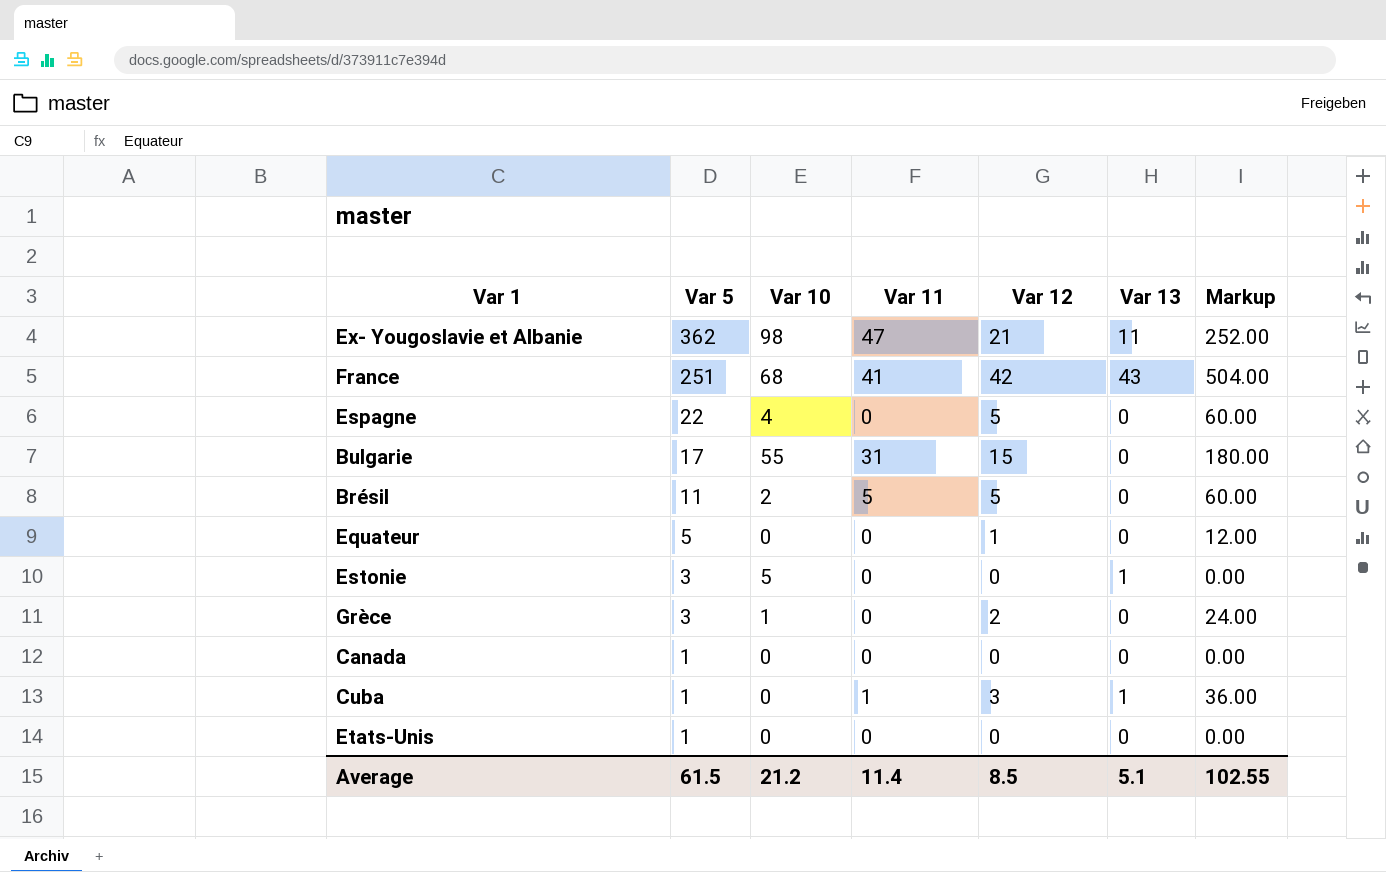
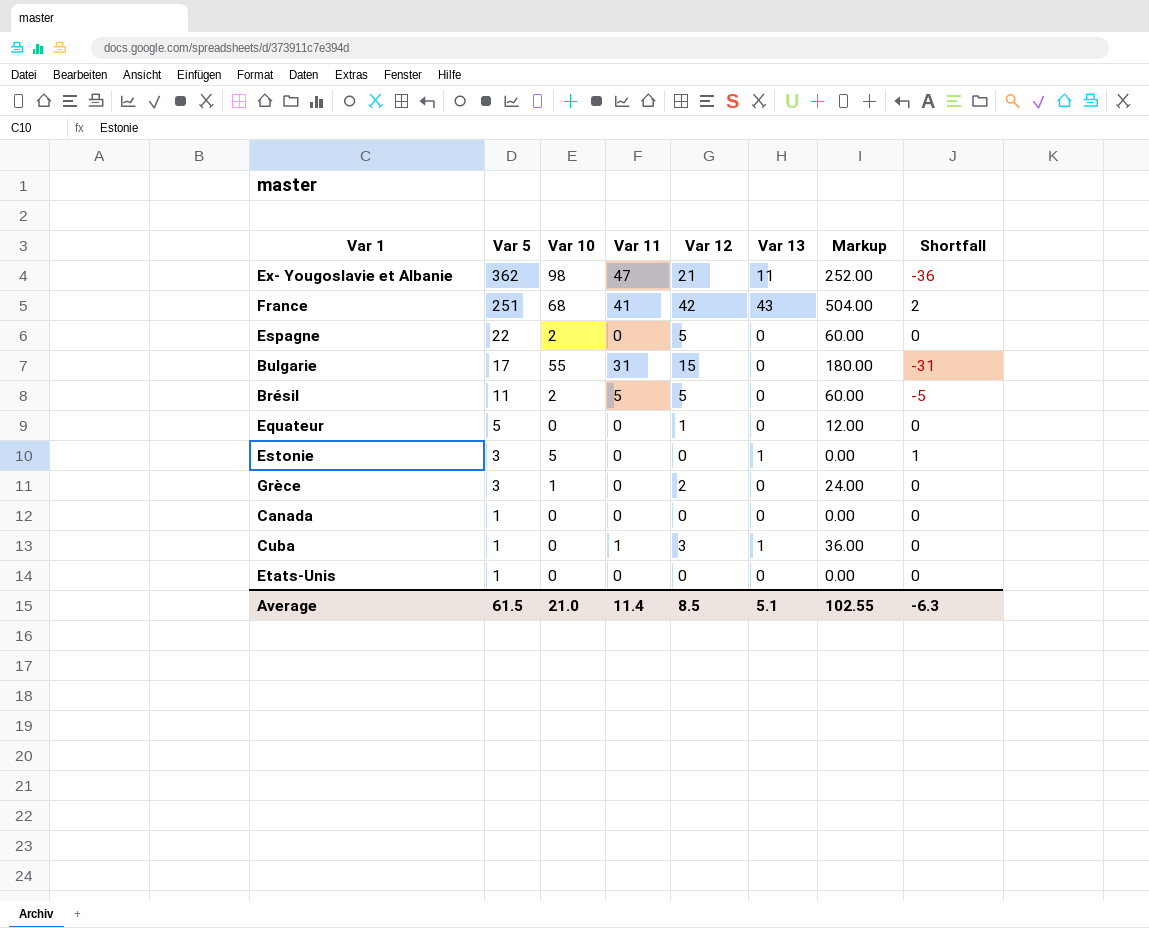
column Shortfall | formula: none -> [Var 13] - [Var 11]
Espagne | Var 10: 4 -> 2
Average | Var 10: 21.2 -> 21.0

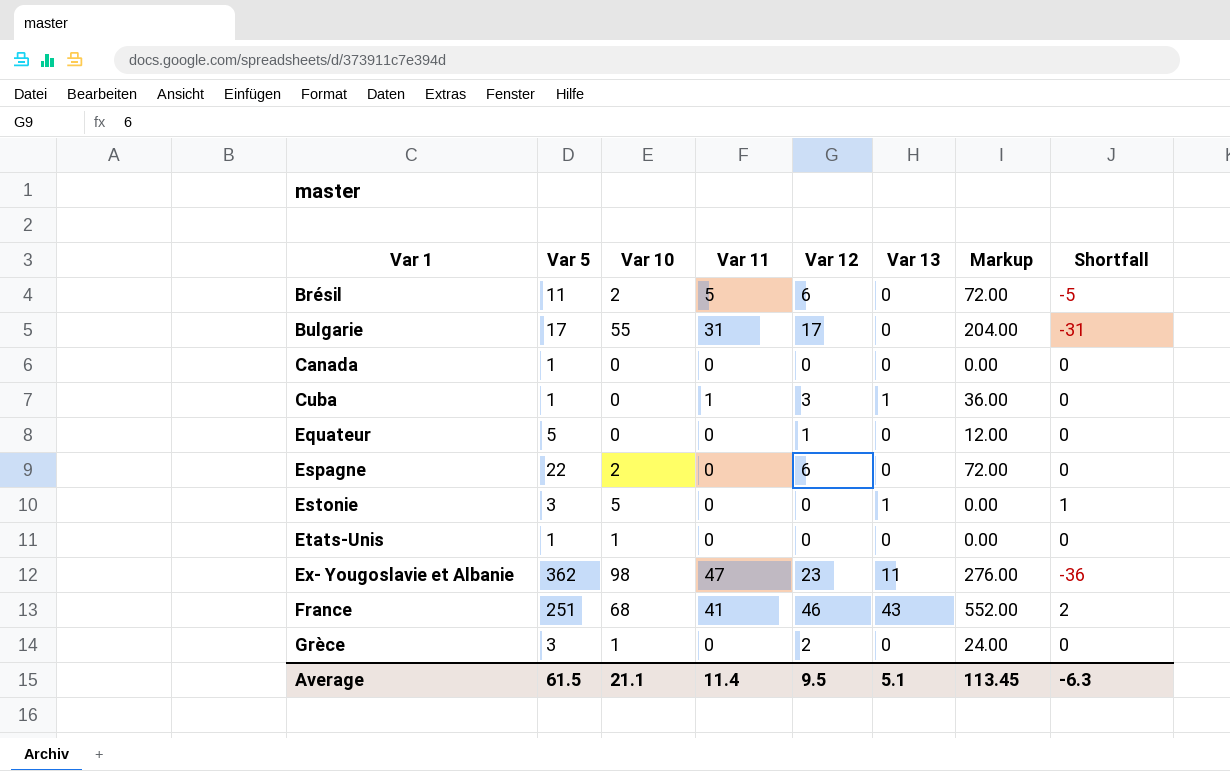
row order: Var 5 descending -> Var 1 ascending
Brésil | Var 12: 5 -> 6
Brésil | Markup: 60.00 -> 72.00
Bulgarie | Var 12: 15 -> 17
Bulgarie | Markup: 180.00 -> 204.00
Espagne | Var 12: 5 -> 6
Espagne | Markup: 60.00 -> 72.00
Etats-Unis | Var 10: 0 -> 1
Ex- Yougoslavie et Albanie | Var 12: 21 -> 23
Ex- Yougoslavie et Albanie | Markup: 252.00 -> 276.00
France | Var 12: 42 -> 46
France | Markup: 504.00 -> 552.00
Average | Var 10: 21.0 -> 21.1
Average | Var 12: 8.5 -> 9.5
Average | Markup: 102.55 -> 113.45

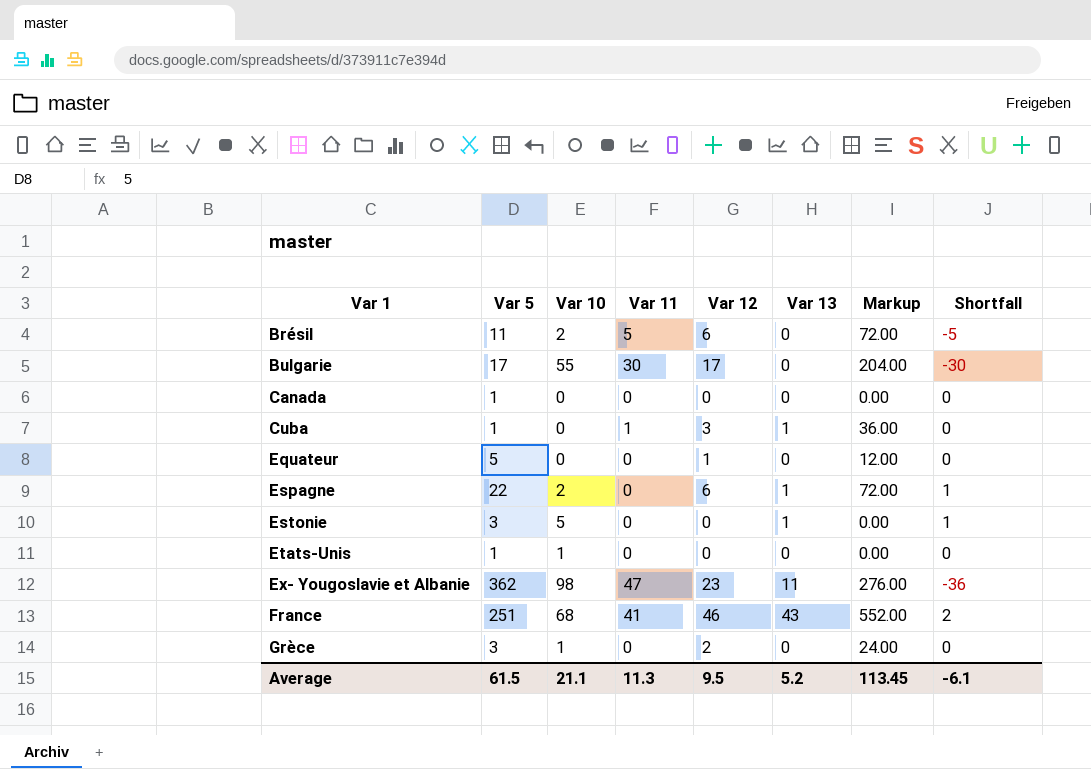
Bulgarie | Var 11: 31 -> 30
Bulgarie | Shortfall: -31 -> -30
Espagne | Var 13: 0 -> 1
Espagne | Shortfall: 0 -> 1
Average | Var 11: 11.4 -> 11.3
Average | Var 13: 5.1 -> 5.2
Average | Shortfall: -6.3 -> -6.1

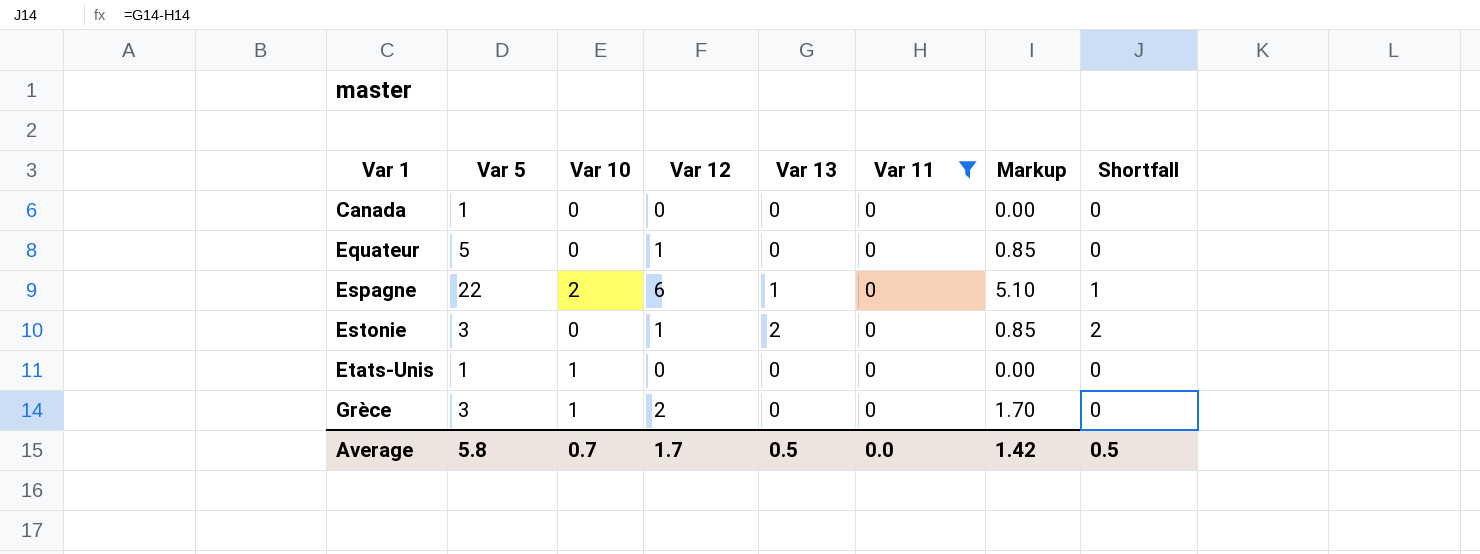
filter: none -> Var 11 = 0
column Var 11 | position: 4 -> 6
column Markup | formula: [Var 12] * 12 -> [Var 12] * 0.85
Estonie | Var 10: 5 -> 0
Estonie | Var 12: 0 -> 1
Estonie | Var 13: 1 -> 2
Estonie | Shortfall: 1 -> 2
Average | Var 5: 61.5 -> 5.8
Average | Var 10: 21.1 -> 0.7
Average | Var 12: 9.5 -> 1.7
Average | Var 13: 5.2 -> 0.5
Average | Var 11: 11.3 -> 0.0
Average | Markup: 113.45 -> 1.42
Average | Shortfall: -6.1 -> 0.5

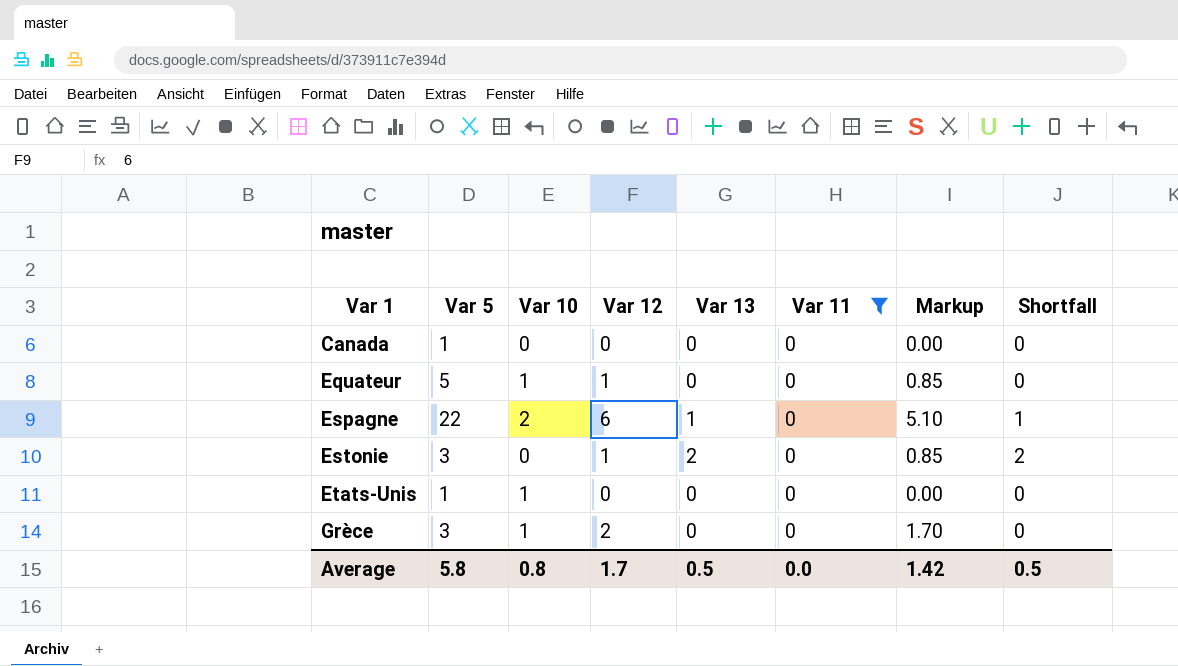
Equateur | Var 10: 0 -> 1
Average | Var 10: 0.7 -> 0.8

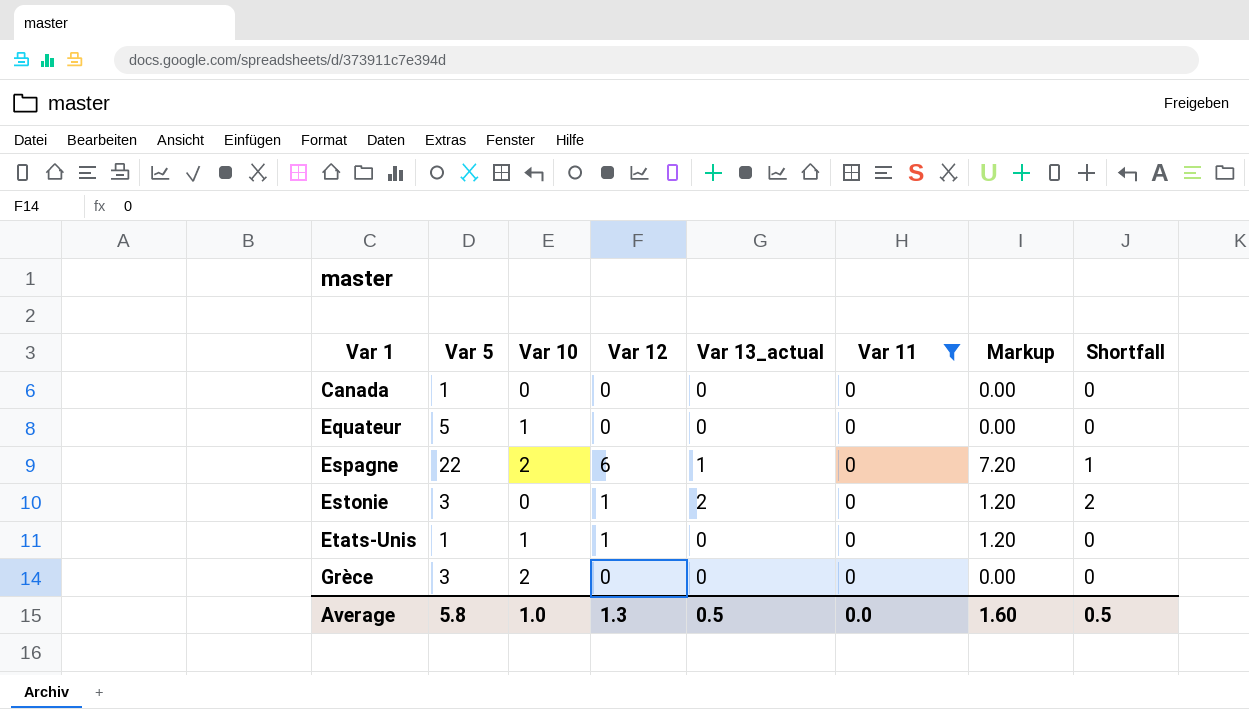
column name: Var 13 -> Var 13_actual
column Markup | formula: [Var 12] * 0.85 -> [Var 12] * 1.2
Equateur | Var 12: 1 -> 0
Etats-Unis | Var 12: 0 -> 1
Grèce | Var 10: 1 -> 2
Grèce | Var 12: 2 -> 0
Average | Var 10: 0.8 -> 1.0
Average | Var 12: 1.7 -> 1.3
Average | Markup: 1.42 -> 1.60

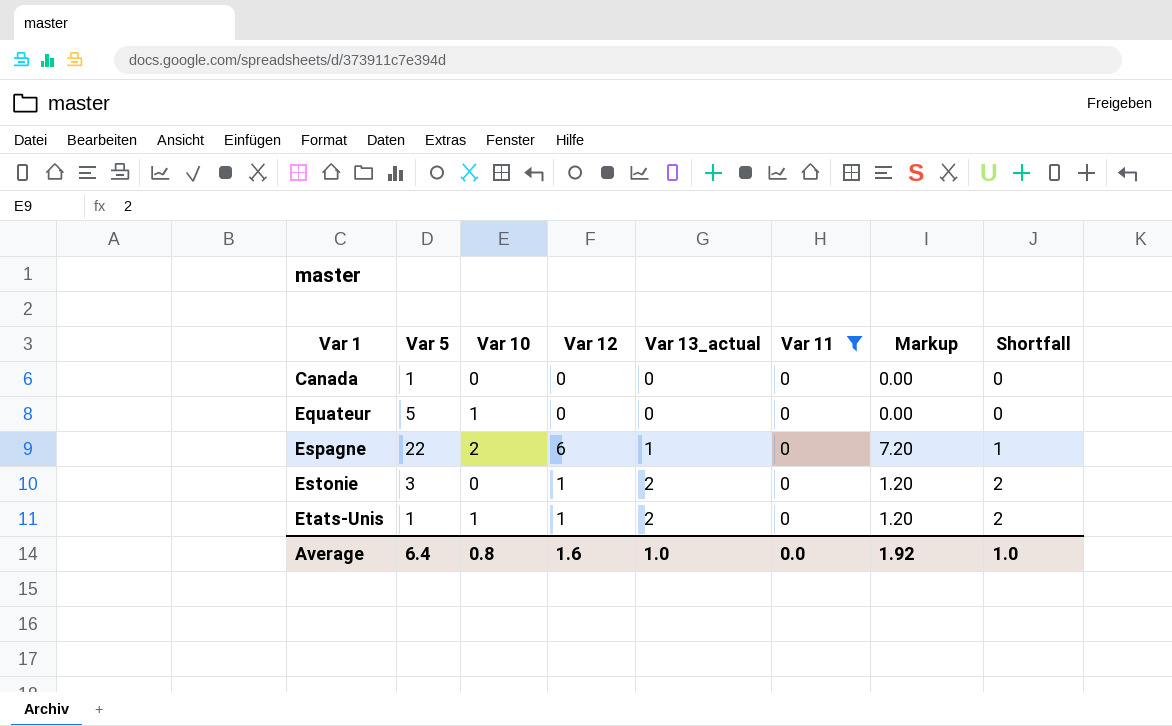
row Grèce: 3 | 2 | 0 | 0 | 0 | 0.00 | 0 -> none
Etats-Unis | Var 13_actual: 0 -> 2
Etats-Unis | Shortfall: 0 -> 2
Average | Var 5: 5.8 -> 6.4
Average | Var 10: 1.0 -> 0.8
Average | Var 12: 1.3 -> 1.6
Average | Var 13_actual: 0.5 -> 1.0
Average | Markup: 1.60 -> 1.92
Average | Shortfall: 0.5 -> 1.0

